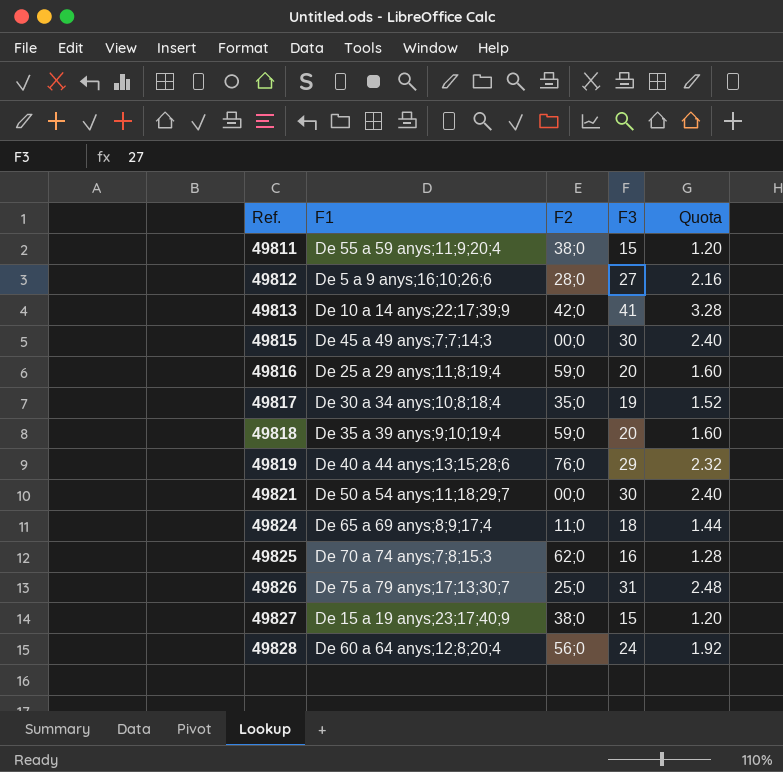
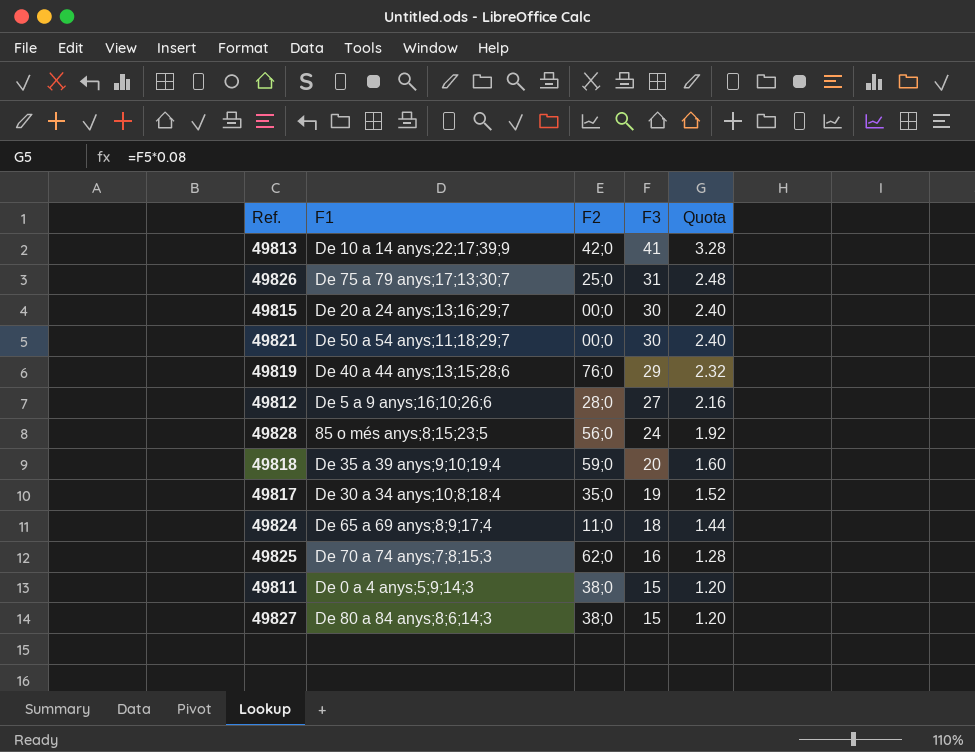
row order: Ref. ascending -> F3 descending
row 49816: De 25 a 29 anys;11;8;19;4 | 59;0 | 20 | 1.60 -> none
49815 | F1: De 45 a 49 anys;7;7;14;3 -> De 20 a 24 anys;13;16;29;7
49828 | F1: De 60 a 64 anys;12;8;20;4 -> 85 o més anys;8;15;23;5
49811 | F1: De 55 a 59 anys;11;9;20;4 -> De 0 a 4 anys;5;9;14;3
49827 | F1: De 15 a 19 anys;23;17;40;9 -> De 80 a 84 anys;8;6;14;3

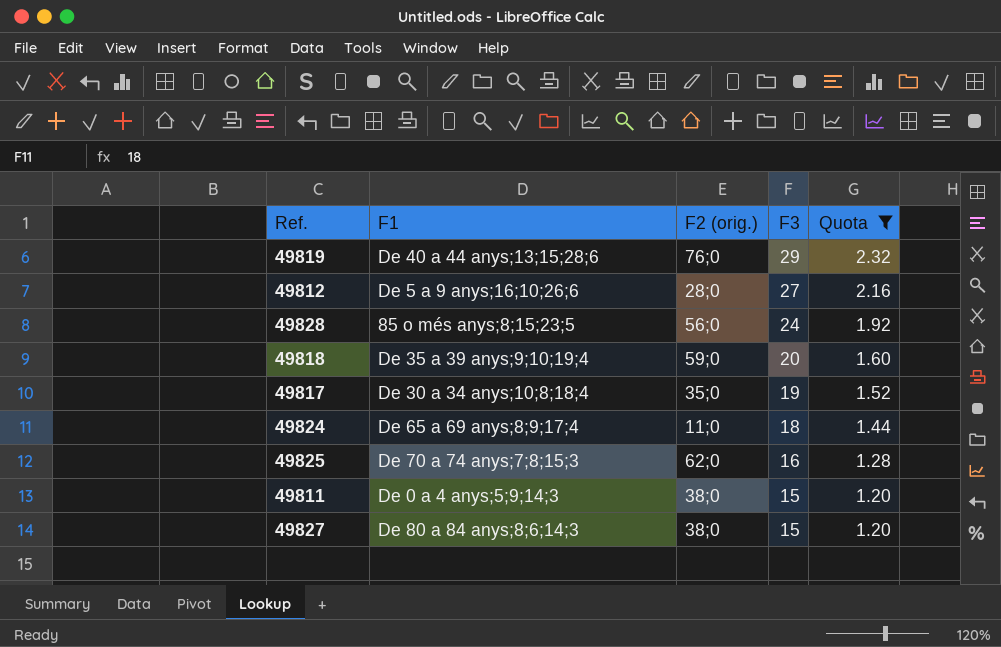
filter: none -> Quota <= 2.32
column name: F2 -> F2 (orig.)

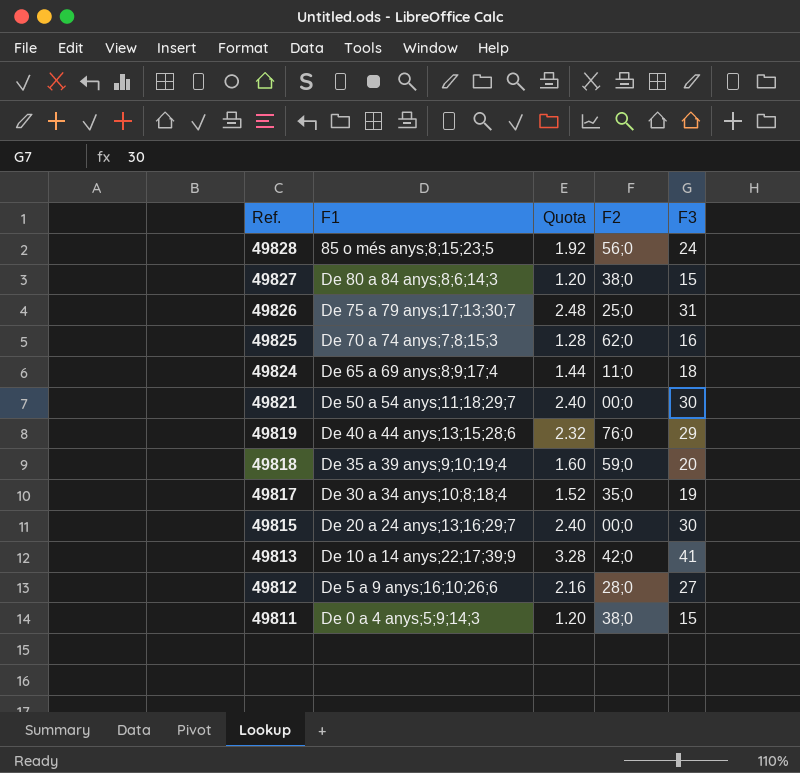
filter: Quota <= 2.32 -> none
row order: F3 descending -> Ref. descending
column Quota | position: 5 -> 3
column name: F2 (orig.) -> F2

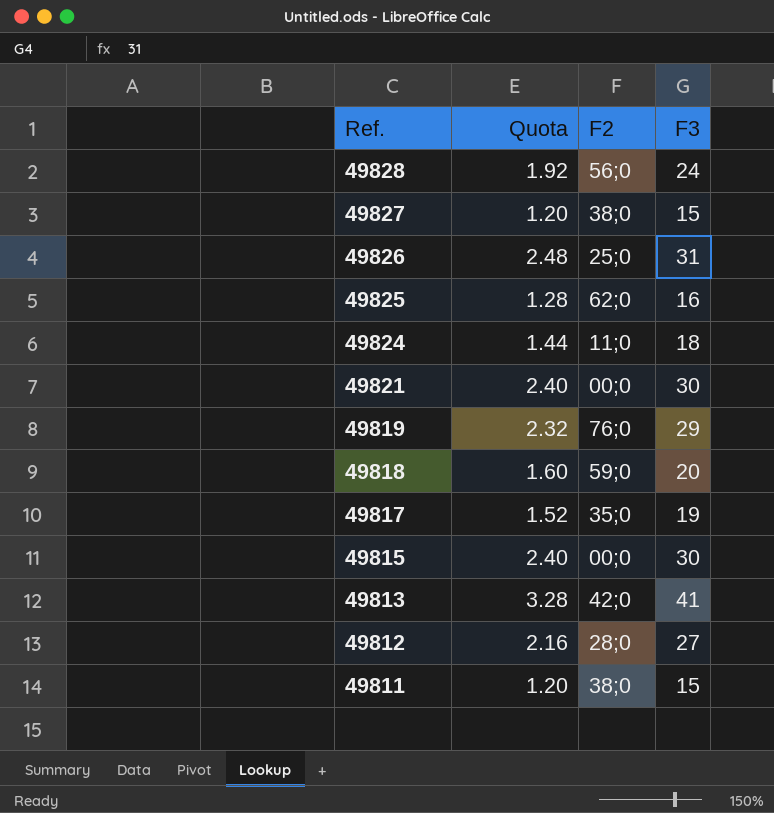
column F1 | position: 2 -> none

